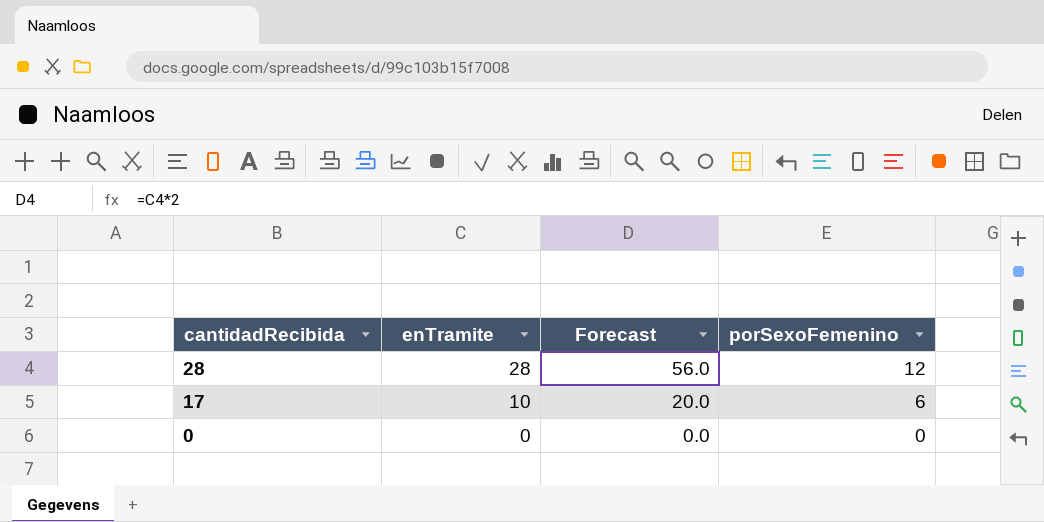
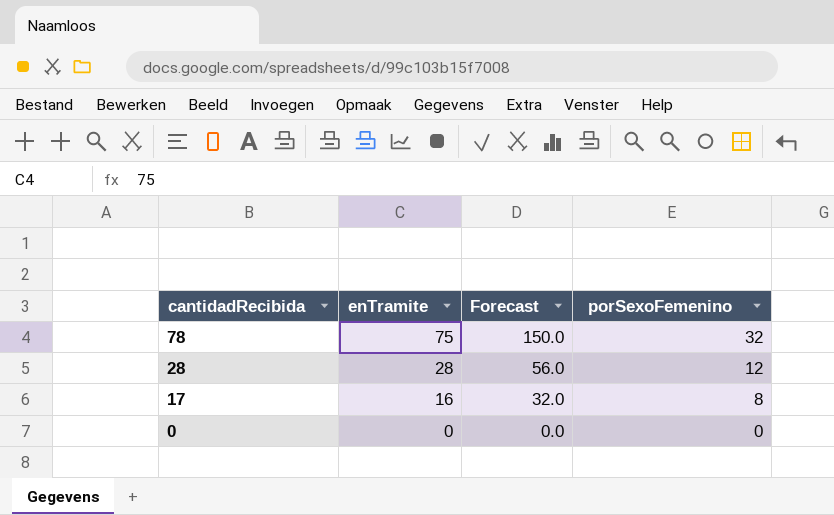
row 78: none -> 75 | 150.0 | 32
17 | enTramite: 10 -> 16
17 | Forecast: 20.0 -> 32.0
17 | porSexoFemenino: 6 -> 8

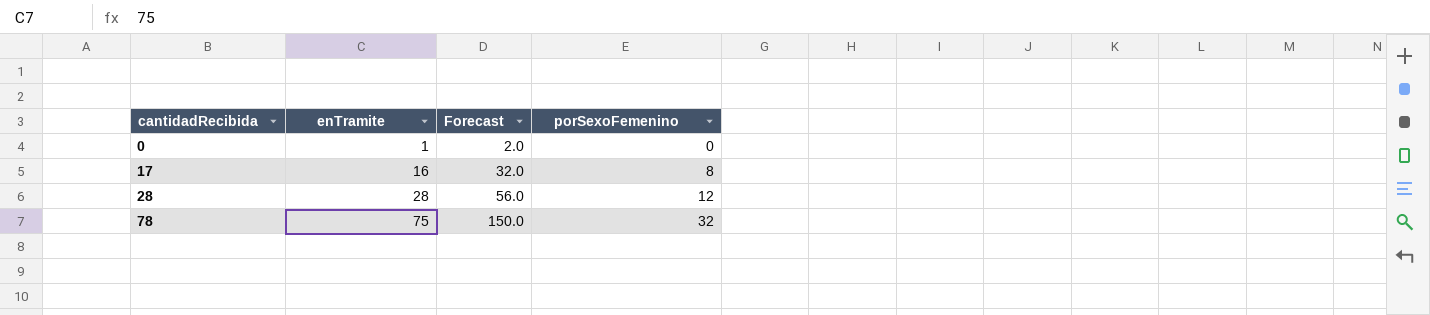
row order: cantidadRecibida descending -> cantidadRecibida ascending
0 | enTramite: 0 -> 1
0 | Forecast: 0.0 -> 2.0

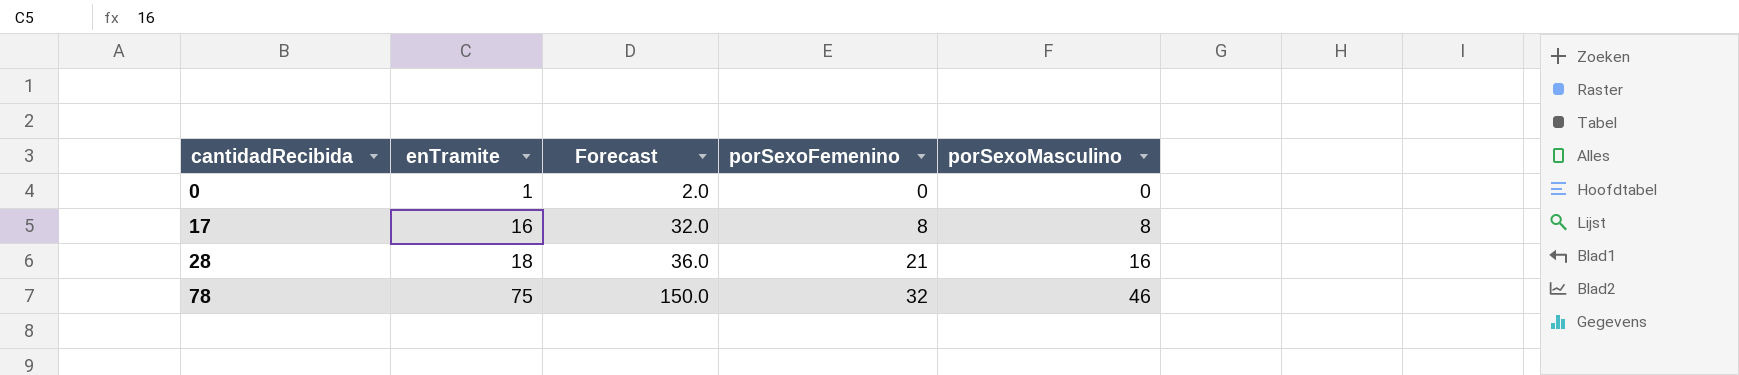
column porSexoMasculino | position: none -> 5
28 | enTramite: 28 -> 18
28 | Forecast: 56.0 -> 36.0
28 | porSexoFemenino: 12 -> 21

